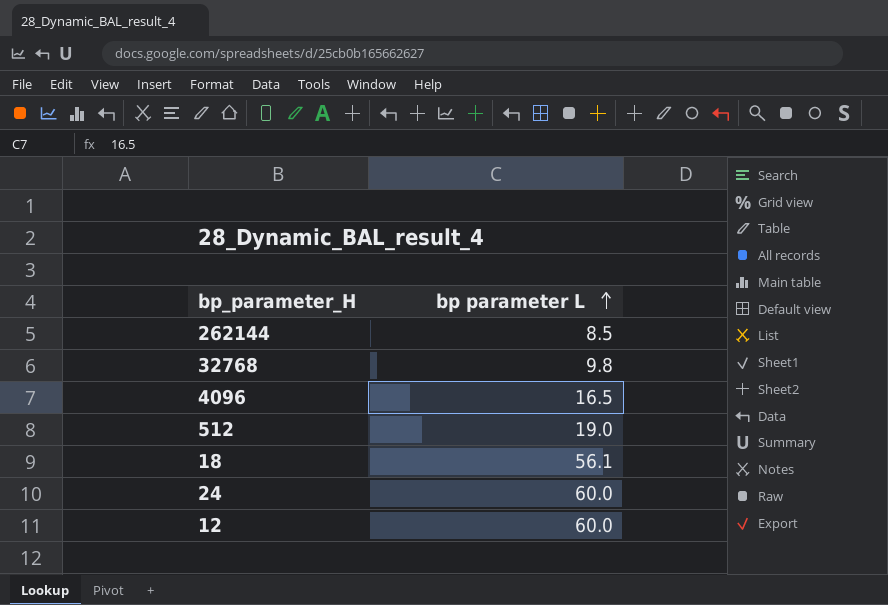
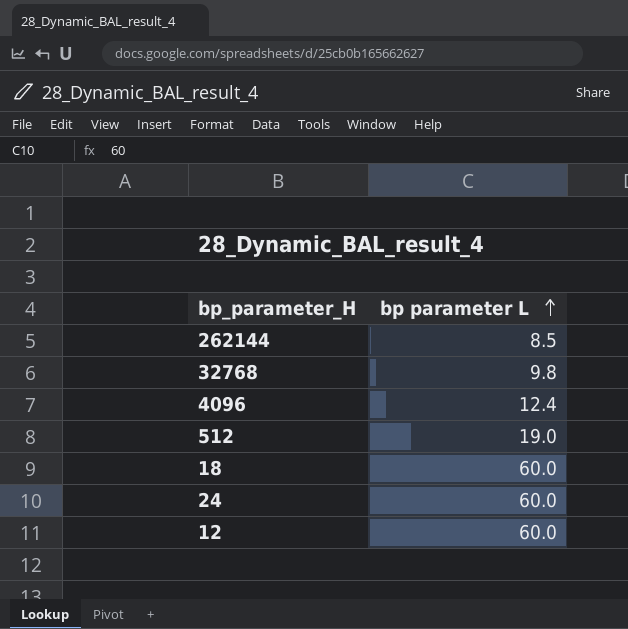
4096 | bp parameter L: 16.5 -> 12.4
18 | bp parameter L: 56.1 -> 60.0

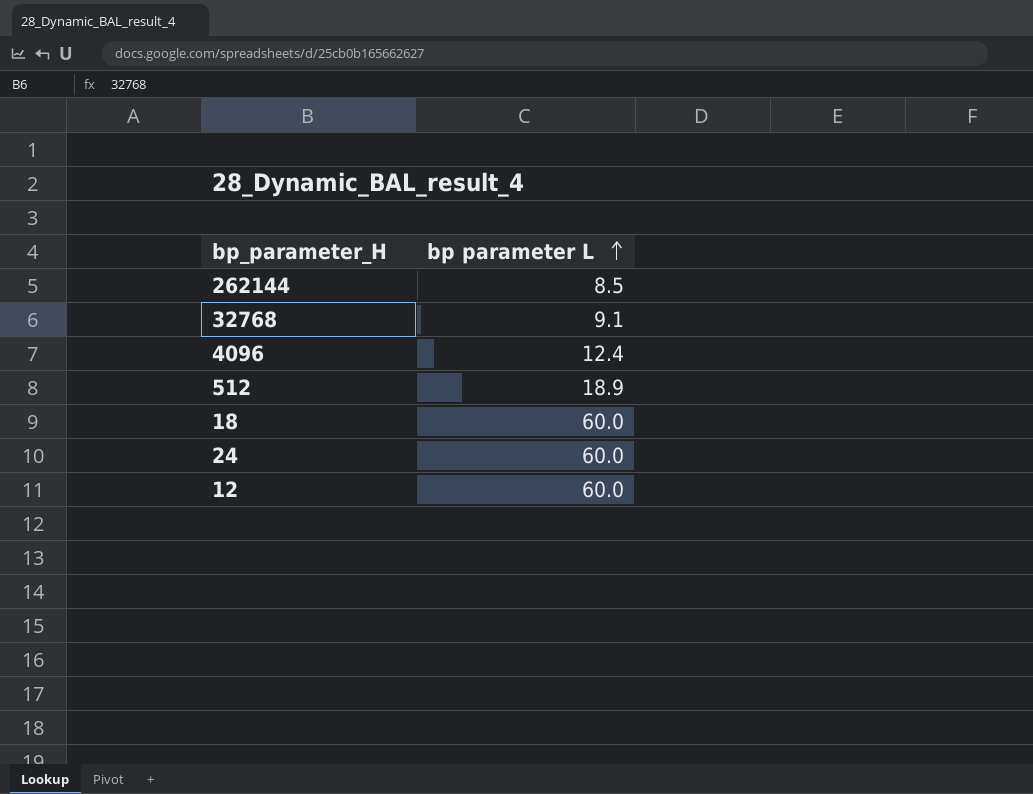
32768 | bp parameter L: 9.8 -> 9.1
512 | bp parameter L: 19.0 -> 18.9

